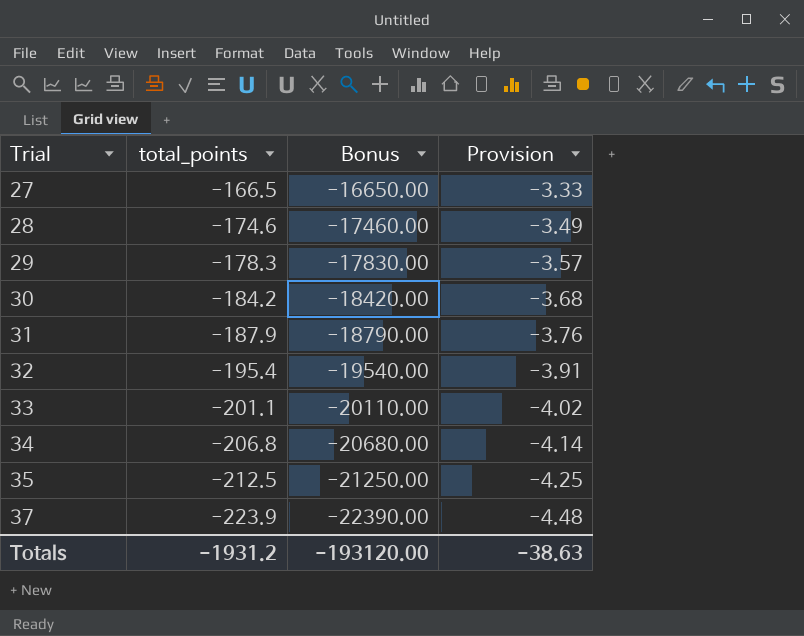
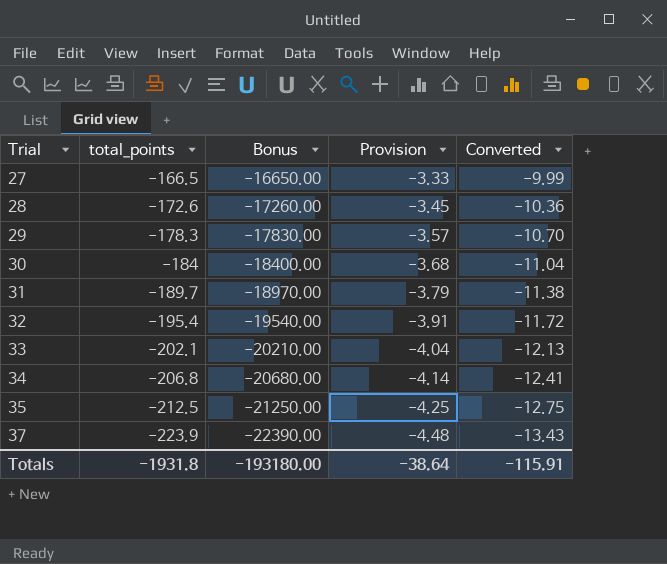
column Converted | formula: none -> [total_points] * 0.06
28 | total_points: -174.6 -> -172.6
28 | Bonus: -17460.00 -> -17260.00
28 | Provision: -3.49 -> -3.45
30 | total_points: -184.2 -> -184
30 | Bonus: -18420.00 -> -18400.00
31 | total_points: -187.9 -> -189.7
31 | Bonus: -18790.00 -> -18970.00
31 | Provision: -3.76 -> -3.79
33 | total_points: -201.1 -> -202.1
33 | Bonus: -20110.00 -> -20210.00
33 | Provision: -4.02 -> -4.04
Totals | total_points: -1931.2 -> -1931.8
Totals | Bonus: -193120.00 -> -193180.00
Totals | Provision: -38.63 -> -38.64

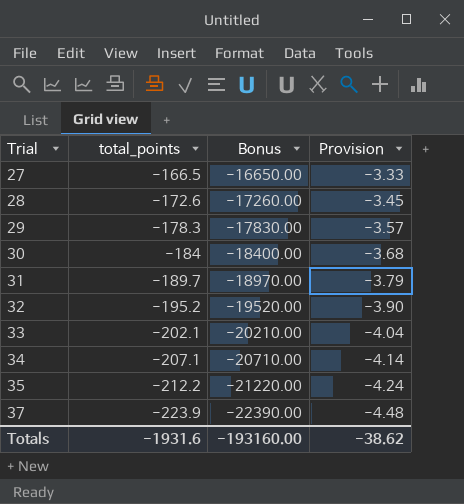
column Converted | formula: [total_points] * 0.06 -> none
32 | total_points: -195.4 -> -195.2
32 | Bonus: -19540.00 -> -19520.00
32 | Provision: -3.91 -> -3.90
34 | total_points: -206.8 -> -207.1
34 | Bonus: -20680.00 -> -20710.00
35 | total_points: -212.5 -> -212.2
35 | Bonus: -21250.00 -> -21220.00
35 | Provision: -4.25 -> -4.24
Totals | total_points: -1931.8 -> -1931.6
Totals | Bonus: -193180.00 -> -193160.00
Totals | Provision: -38.64 -> -38.62

